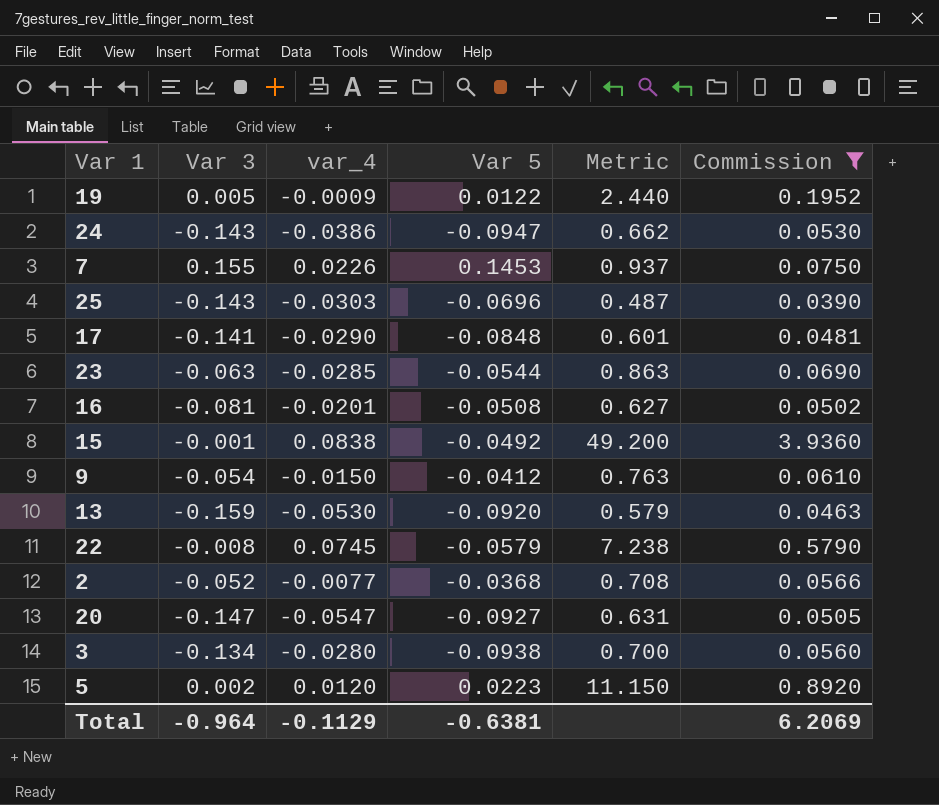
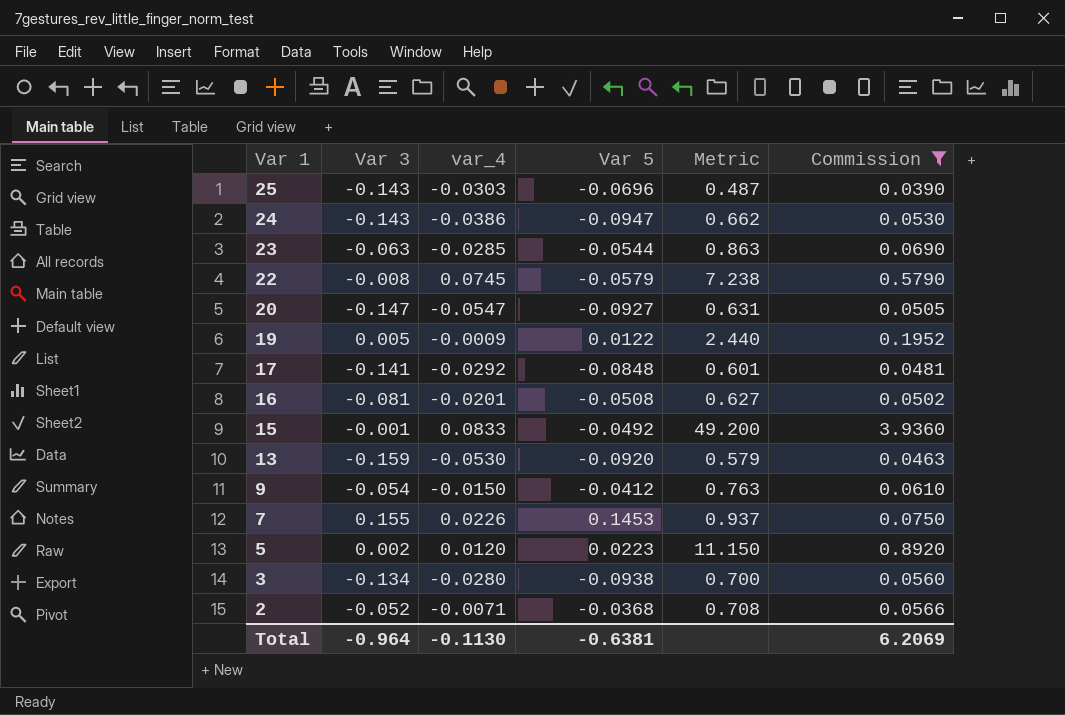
row order: none -> Var 1 descending
17 | var_4: -0.0290 -> -0.0292
15 | var_4: 0.0838 -> 0.0833
2 | var_4: -0.0077 -> -0.0071
Total | var_4: -0.1129 -> -0.1130

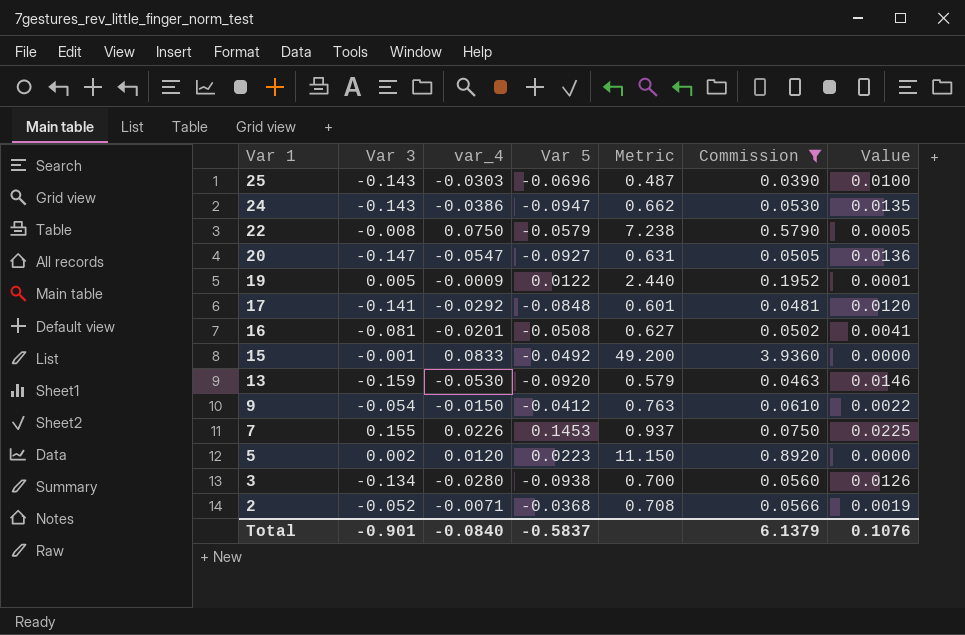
column Value | formula: none -> [Var 3] * [Var 5]
row 23: -0.063 | -0.0285 | -0.0544 | 0.863 | 0.0690 -> none
22 | var_4: 0.0745 -> 0.0750
Total | Var 3: -0.964 -> -0.901
Total | var_4: -0.1130 -> -0.0840
Total | Var 5: -0.6381 -> -0.5837
Total | Commission: 6.2069 -> 6.1379

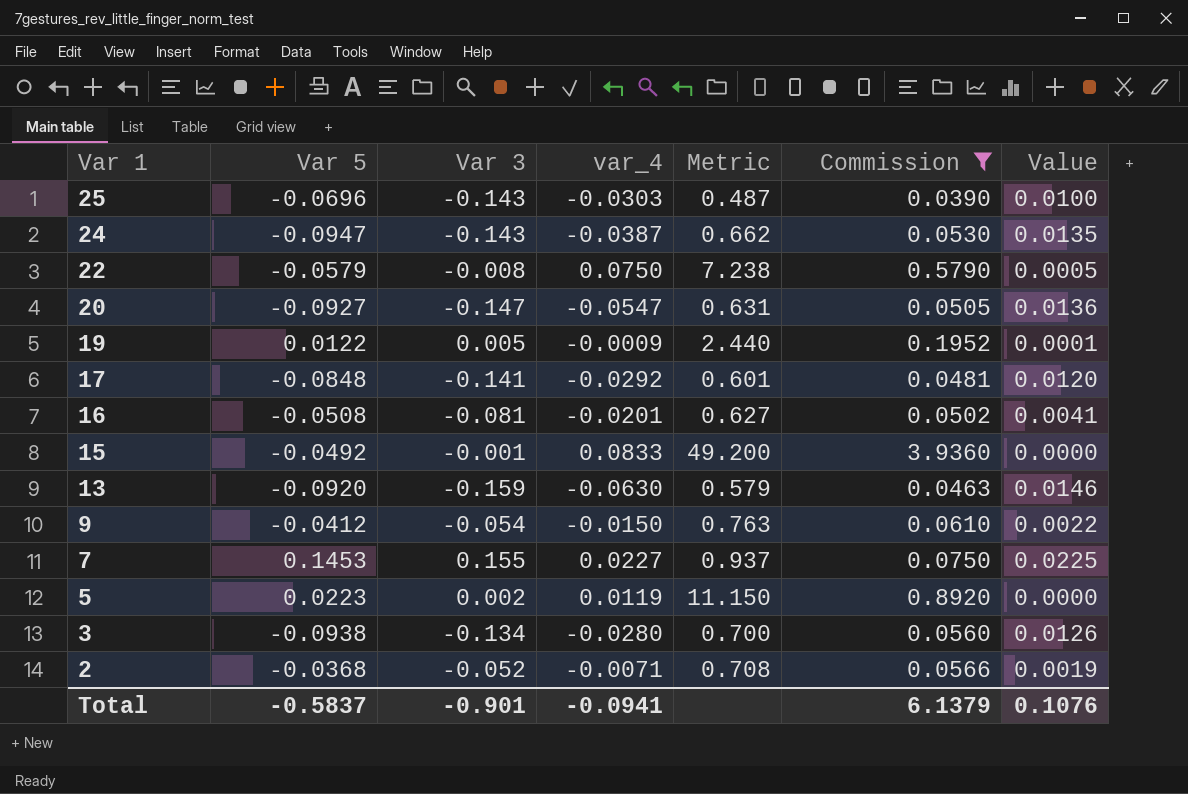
column Var 5 | position: 4 -> 2
24 | var_4: -0.0386 -> -0.0387
13 | var_4: -0.0530 -> -0.0630
7 | var_4: 0.0226 -> 0.0227
5 | var_4: 0.0120 -> 0.0119
Total | var_4: -0.0840 -> -0.0941

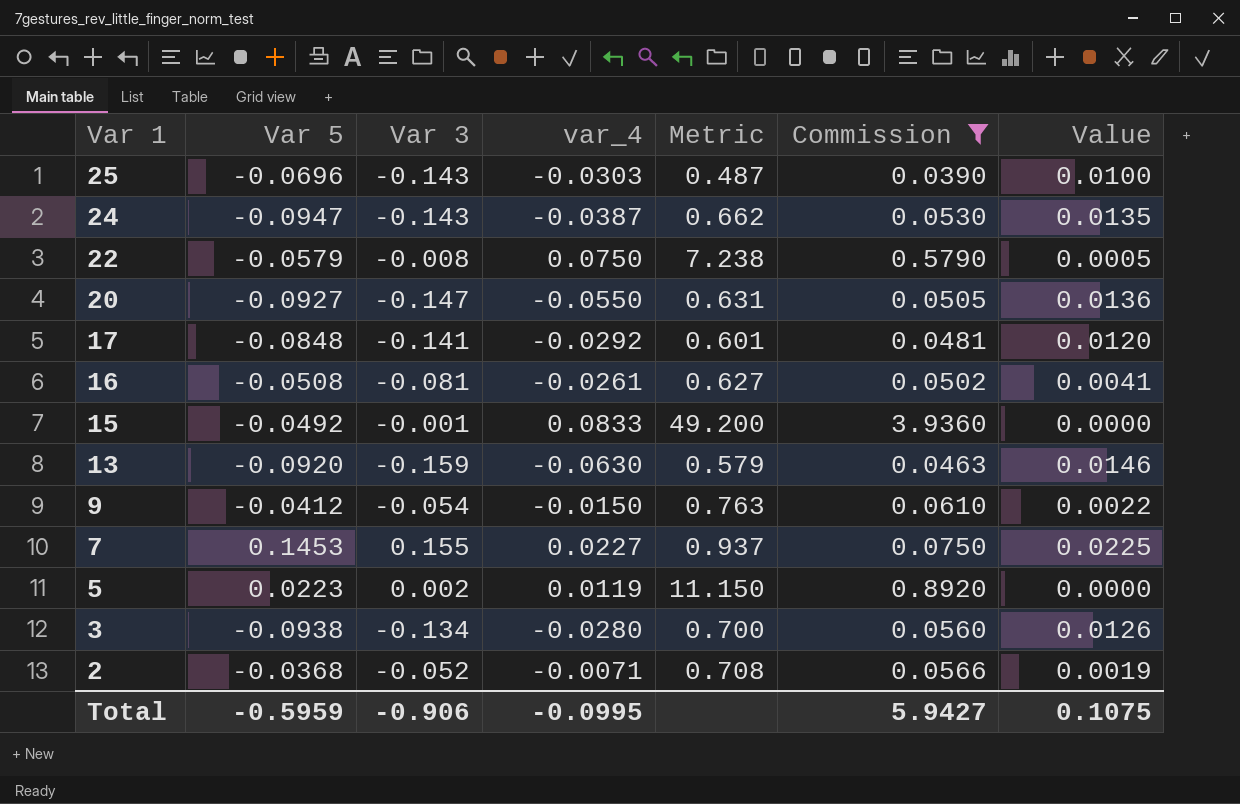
row 19: 0.0122 | 0.005 | -0.0009 | 2.440 | 0.1952 | 0.0001 -> none
20 | var_4: -0.0547 -> -0.0550
16 | var_4: -0.0201 -> -0.0261
Total | Var 5: -0.5837 -> -0.5959
Total | Var 3: -0.901 -> -0.906
Total | var_4: -0.0941 -> -0.0995
Total | Commission: 6.1379 -> 5.9427
Total | Value: 0.1076 -> 0.1075

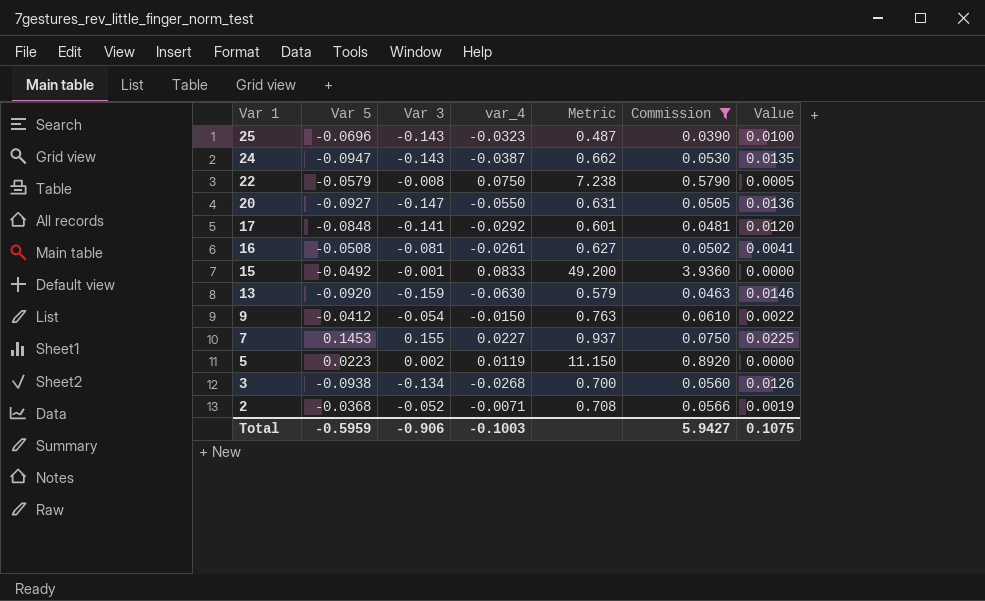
25 | var_4: -0.0303 -> -0.0323
3 | var_4: -0.0280 -> -0.0268
Total | var_4: -0.0995 -> -0.1003

